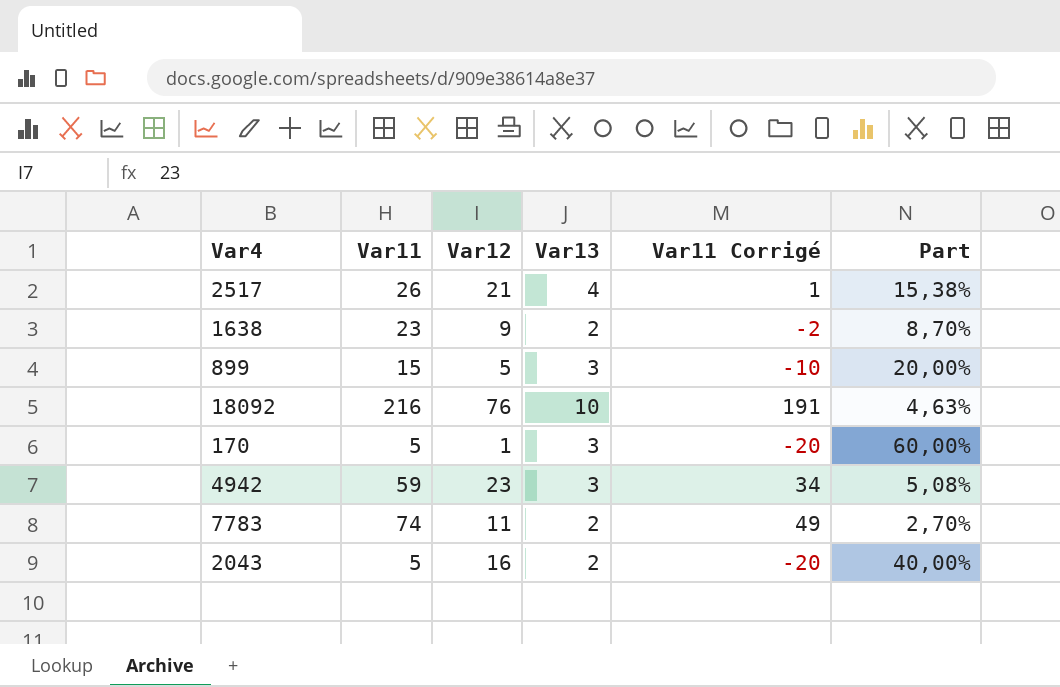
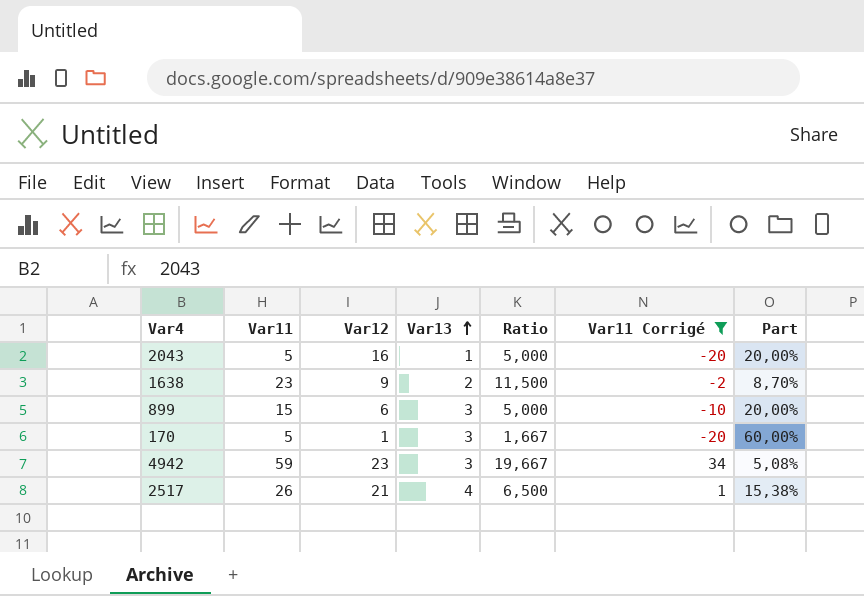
filter: none -> Var11 Corrigé <= 34
row order: none -> Var13 ascending
column Ratio | formula: none -> [Var11] / [Var13]
2043 | Var13: 2 -> 1
2043 | Part: 40,00% -> 20,00%
899 | Var12: 5 -> 6

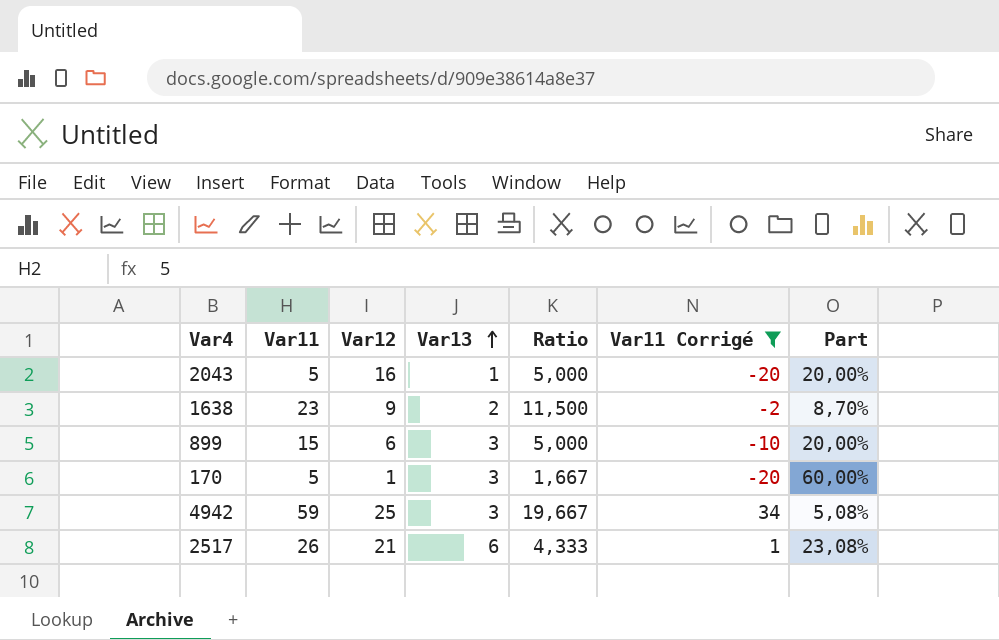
4942 | Var12: 23 -> 25
2517 | Var13: 4 -> 6
2517 | Ratio: 6,500 -> 4,333
2517 | Part: 15,38% -> 23,08%

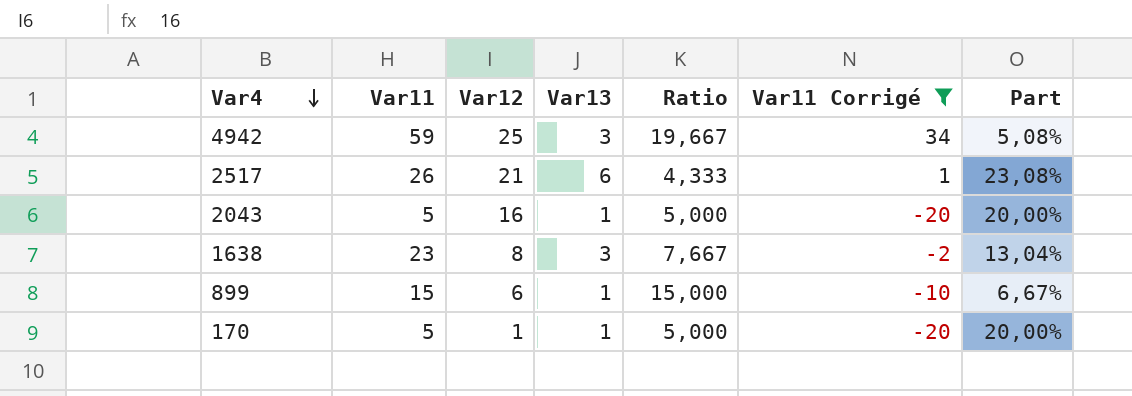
row order: Var13 ascending -> Var4 descending
1638 | Var12: 9 -> 8
1638 | Var13: 2 -> 3
1638 | Ratio: 11,500 -> 7,667
1638 | Part: 8,70% -> 13,04%
899 | Var13: 3 -> 1
899 | Ratio: 5,000 -> 15,000
899 | Part: 20,00% -> 6,67%
170 | Var13: 3 -> 1
170 | Ratio: 1,667 -> 5,000
170 | Part: 60,00% -> 20,00%

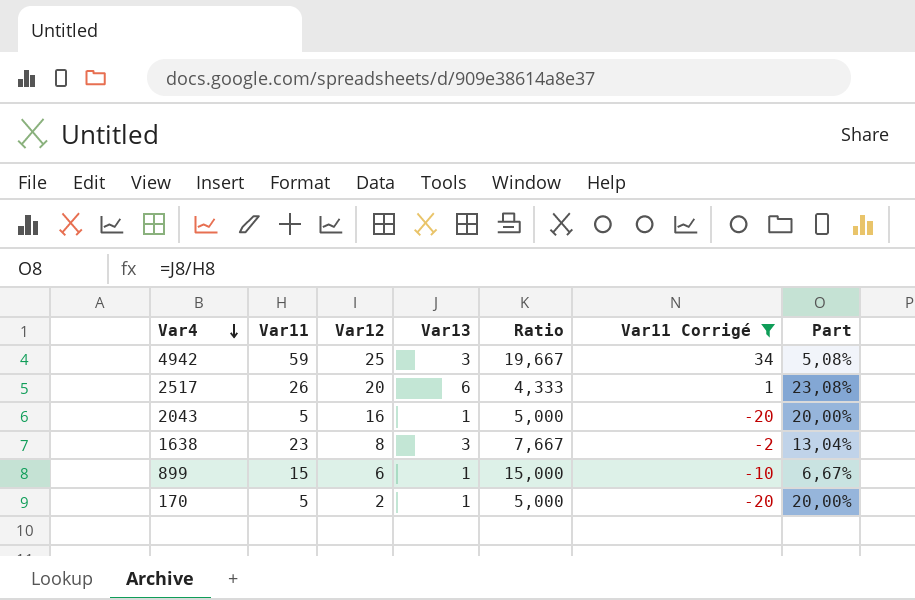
2517 | Var12: 21 -> 20
170 | Var12: 1 -> 2

